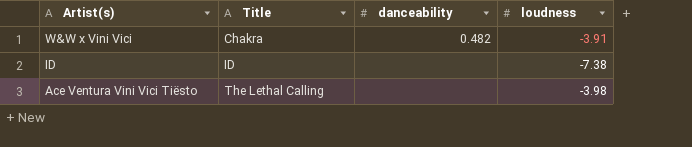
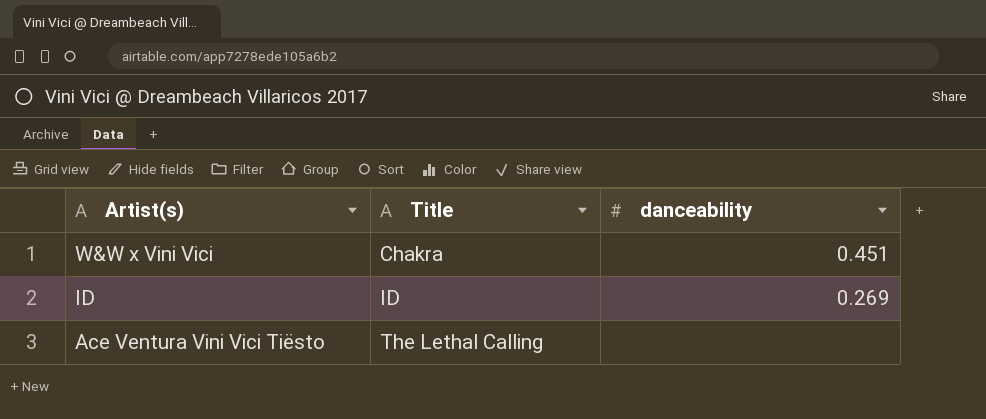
column loudness | position: 4 -> none
W&W x Vini Vici | danceability: 0.482 -> 0.451
ID | danceability: none -> 0.269

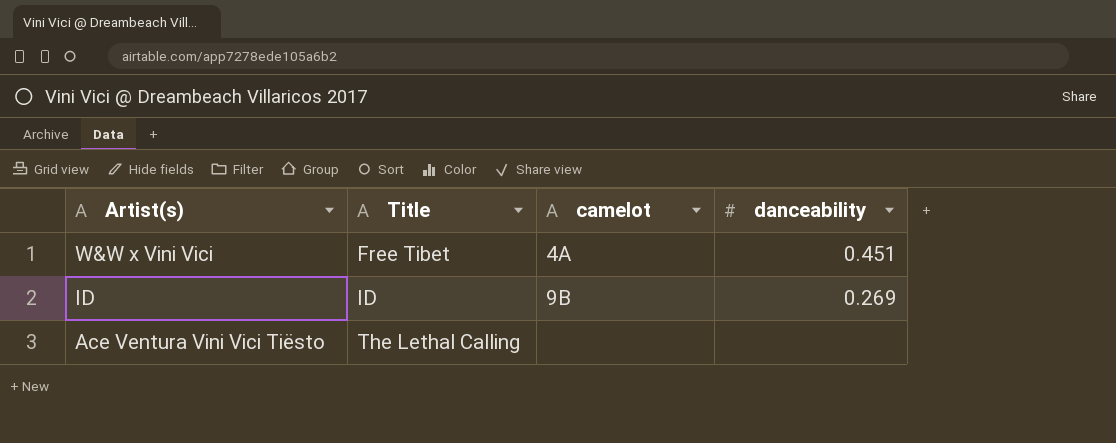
column camelot | position: none -> 3
W&W x Vini Vici | Title: Chakra -> Free Tibet

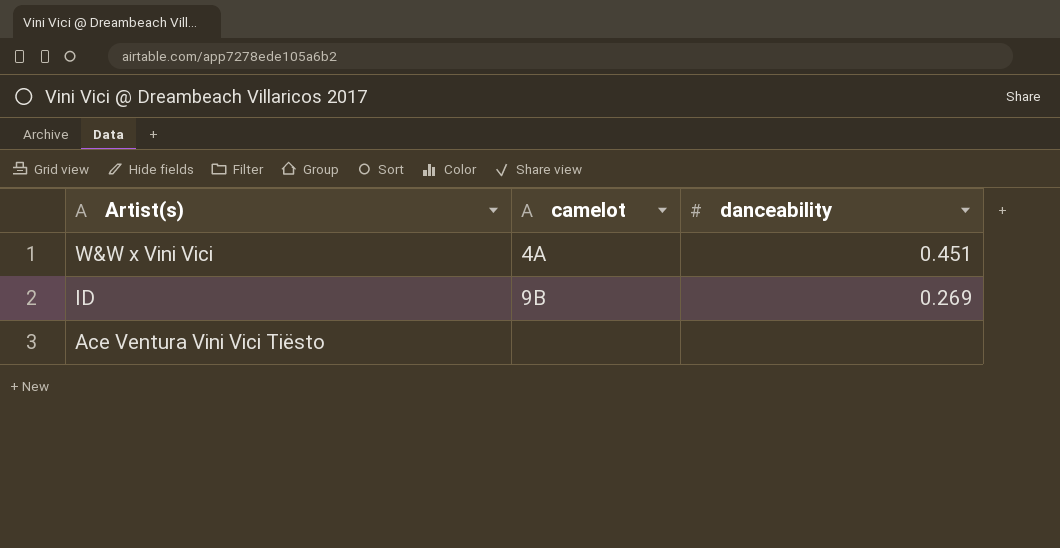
column Title | position: 2 -> none

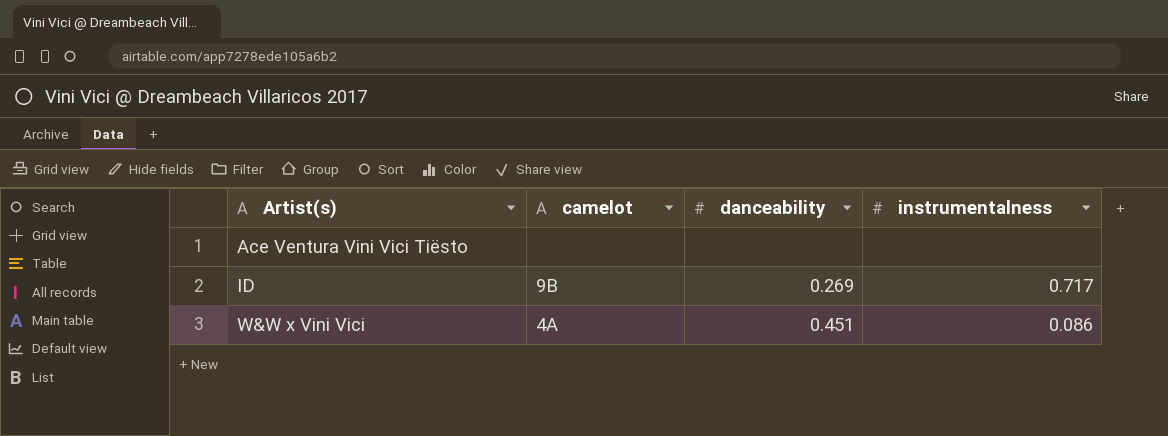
row order: Artist(s) descending -> Artist(s) ascending
column instrumentalness | position: none -> 4

